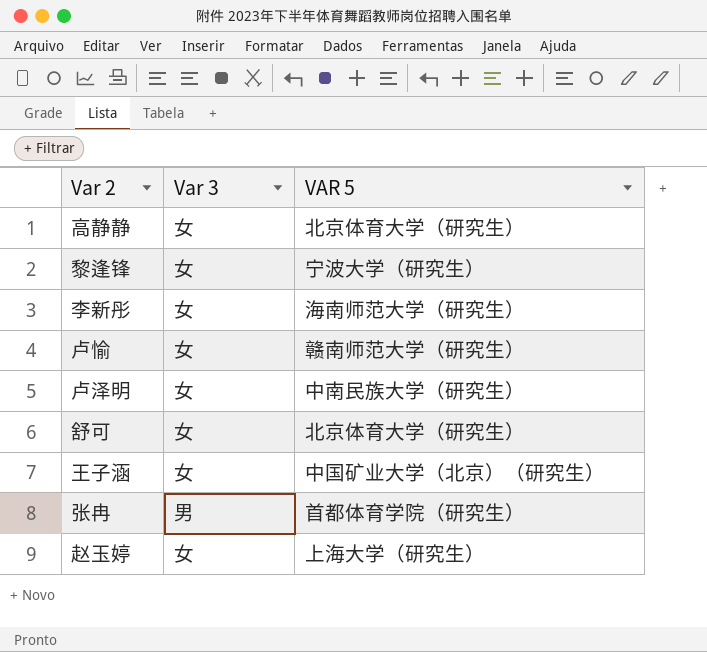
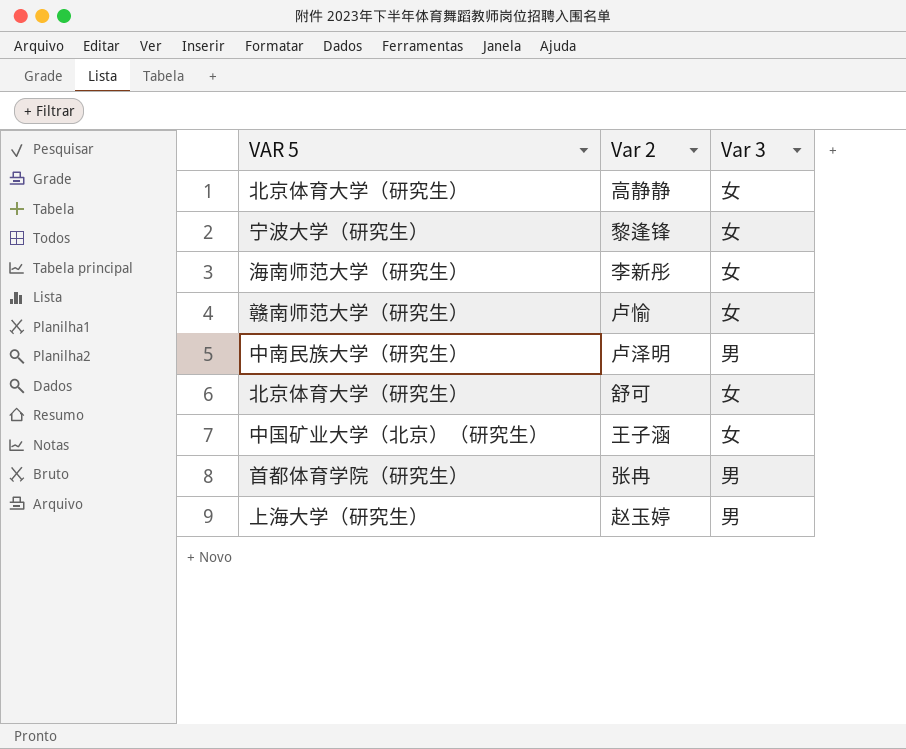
column VAR 5 | position: 3 -> 1
卢泽明 | Var 3: 女 -> 男
赵玉婷 | Var 3: 女 -> 男

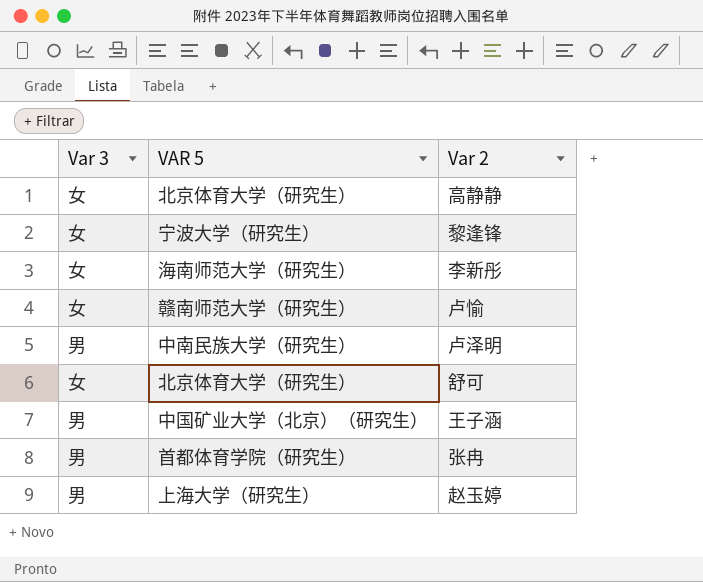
column Var 3 | position: 3 -> 1
王子涵 | Var 3: 女 -> 男

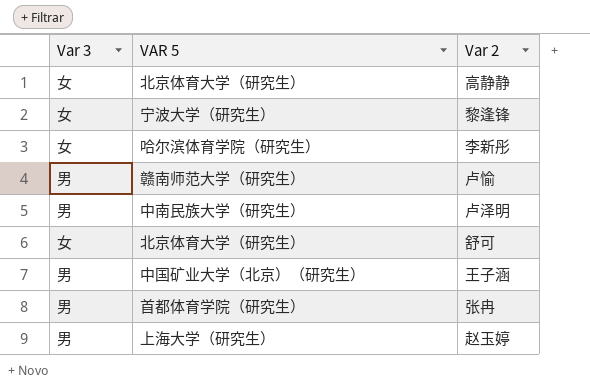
李新彤 | VAR 5: 海南师范大学（研究生） -> 哈尔滨体育学院（研究生）
卢愉 | Var 3: 女 -> 男

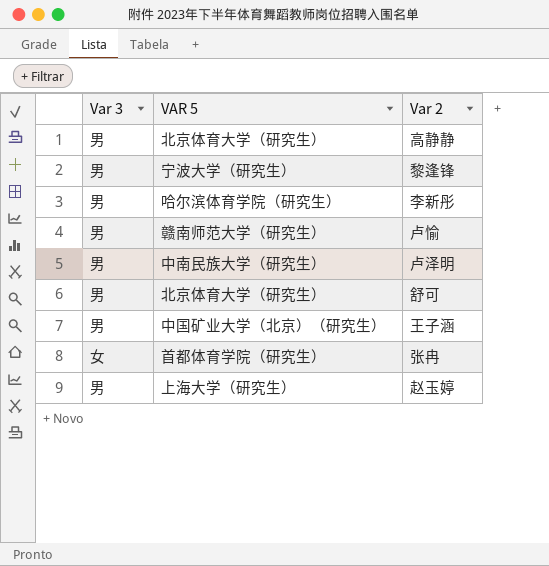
高静静 | Var 3: 女 -> 男
黎逢锋 | Var 3: 女 -> 男
李新彤 | Var 3: 女 -> 男
舒可 | Var 3: 女 -> 男
张冉 | Var 3: 男 -> 女

